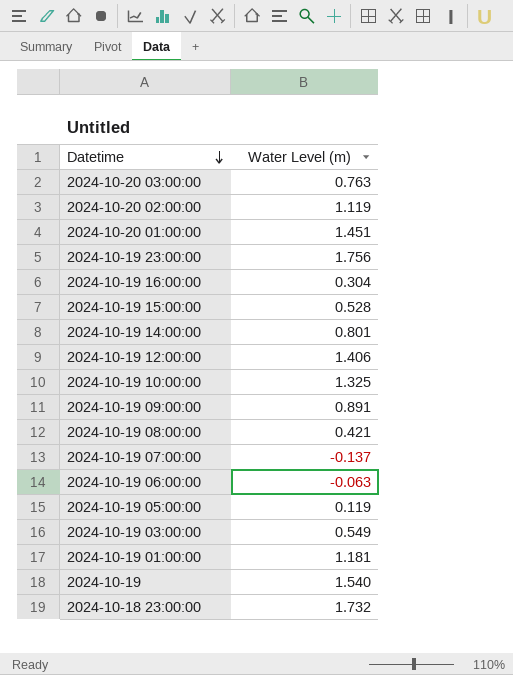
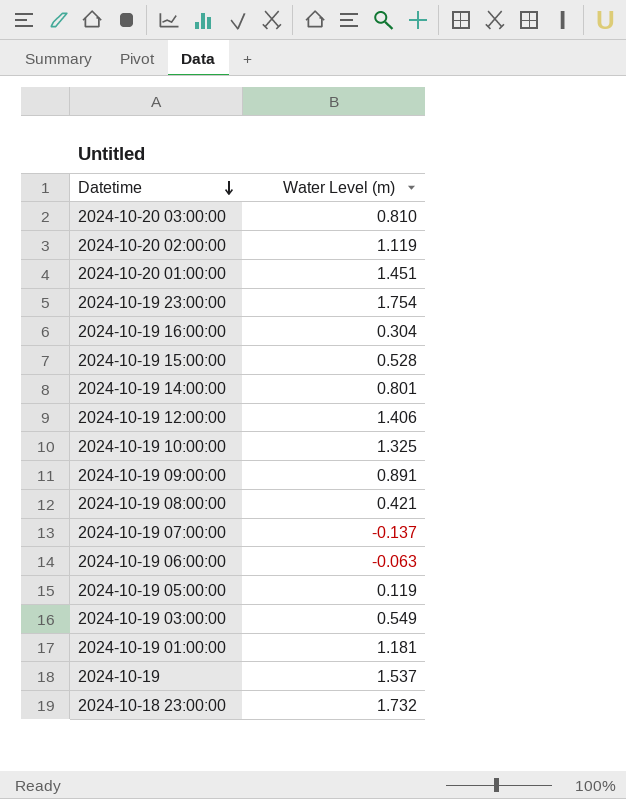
2024-10-20 03:00:00 | Water Level (m): 0.763 -> 0.810
2024-10-19 23:00:00 | Water Level (m): 1.756 -> 1.754
2024-10-19 | Water Level (m): 1.540 -> 1.537

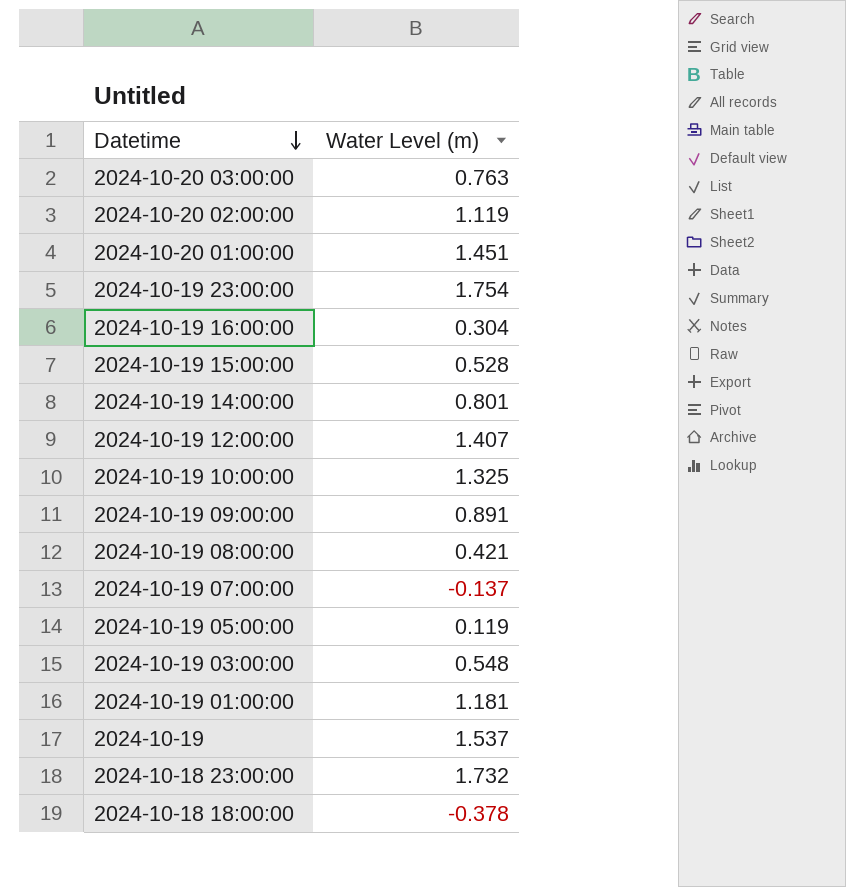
row 2024-10-19 06:00:00: -0.063 -> none
2024-10-20 03:00:00 | Water Level (m): 0.810 -> 0.763
2024-10-19 12:00:00 | Water Level (m): 1.406 -> 1.407
2024-10-19 03:00:00 | Water Level (m): 0.549 -> 0.548
row 2024-10-18 18:00:00: none -> -0.378

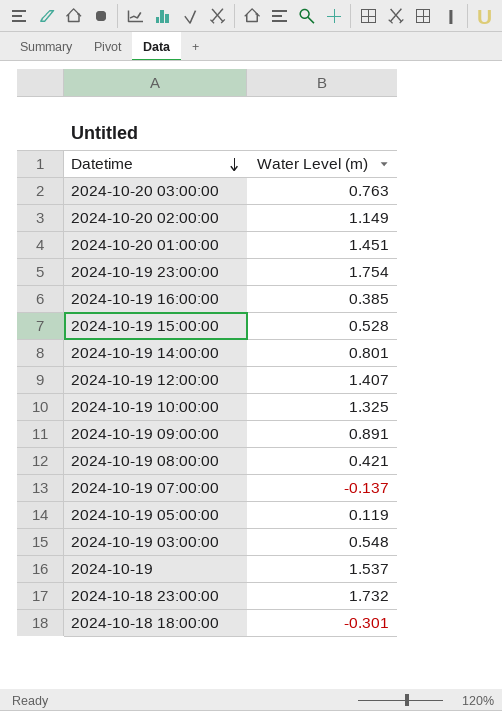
row 2024-10-19 01:00:00: 1.181 -> none
2024-10-20 02:00:00 | Water Level (m): 1.119 -> 1.149
2024-10-19 16:00:00 | Water Level (m): 0.304 -> 0.385
2024-10-18 18:00:00 | Water Level (m): -0.378 -> -0.301

